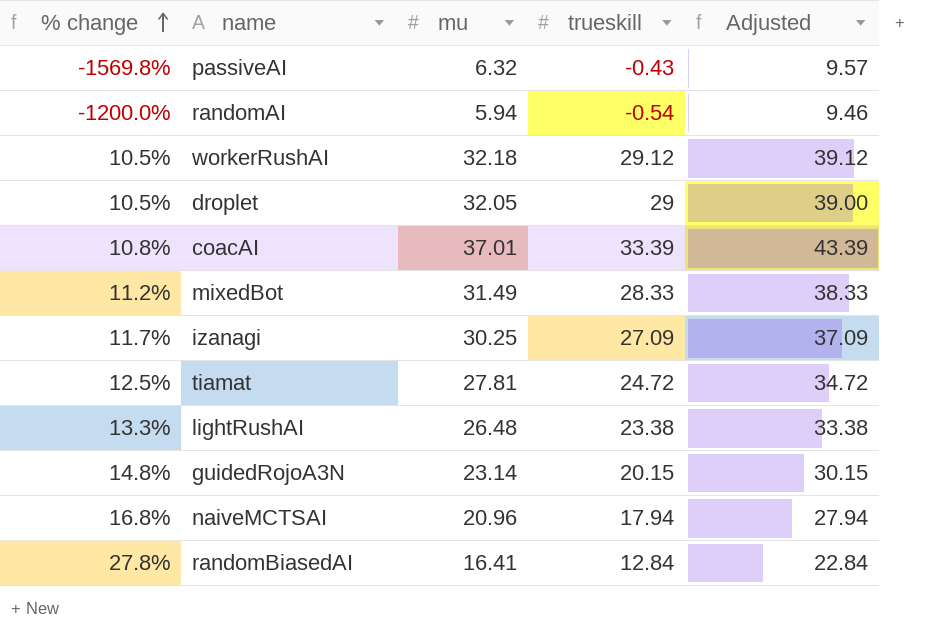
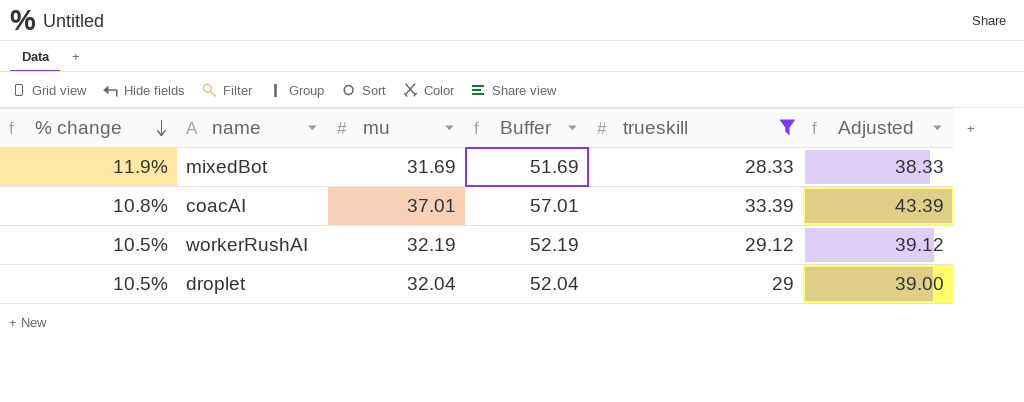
filter: none -> trueskill >= 28.33
row order: % change ascending -> % change descending
column Buffer | formula: none -> [mu] + 20
mixedBot | % change: 11.2% -> 11.9%
mixedBot | mu: 31.49 -> 31.69
workerRushAI | mu: 32.18 -> 32.19
droplet | mu: 32.05 -> 32.04

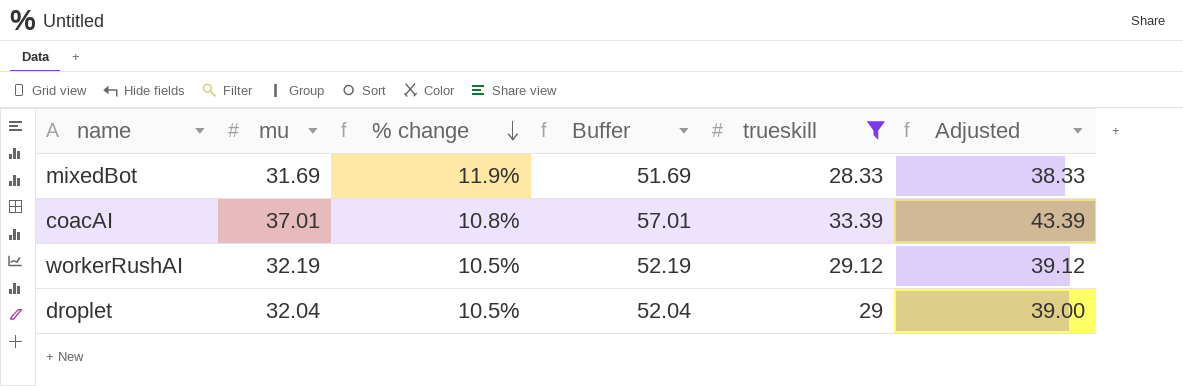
column % change | position: 1 -> 3

